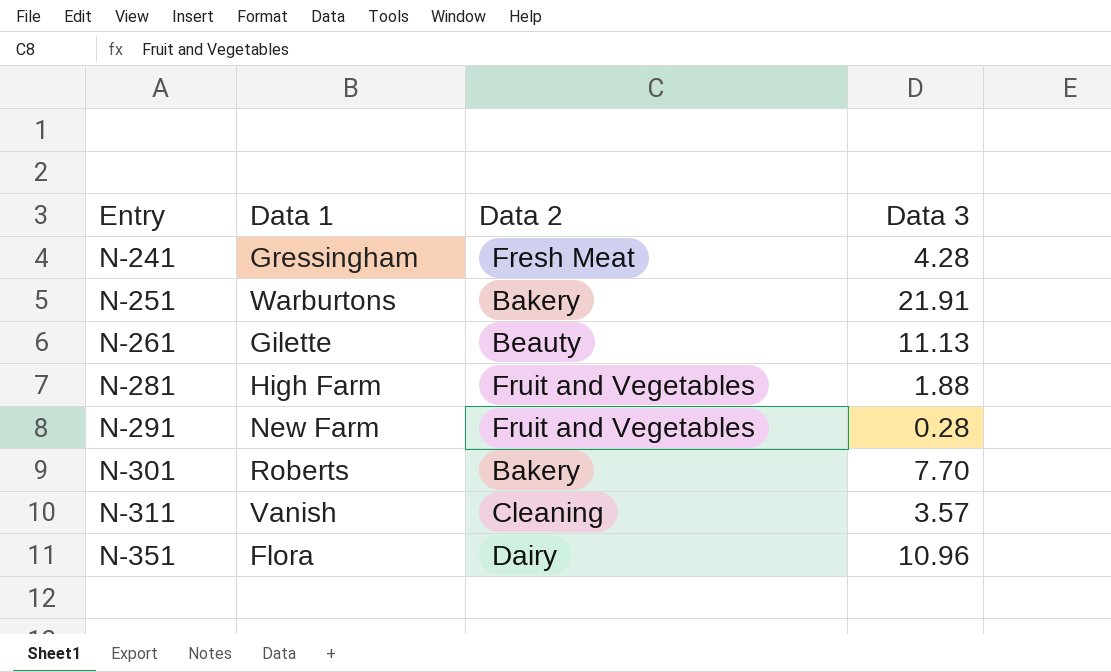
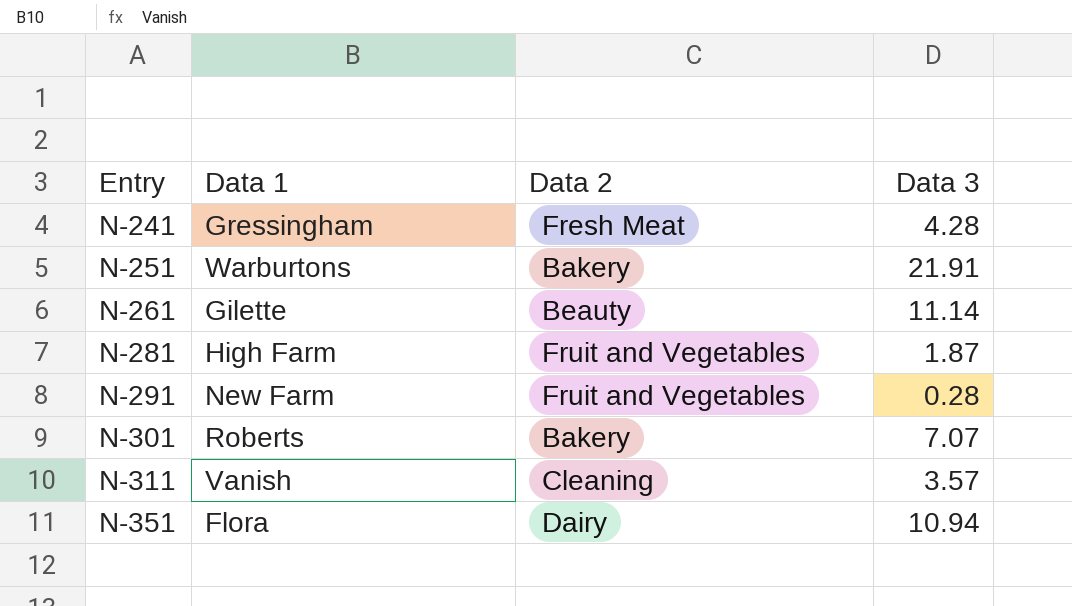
N-261 | Data 3: 11.13 -> 11.14
N-281 | Data 3: 1.88 -> 1.87
N-301 | Data 3: 7.70 -> 7.07
N-351 | Data 3: 10.96 -> 10.94

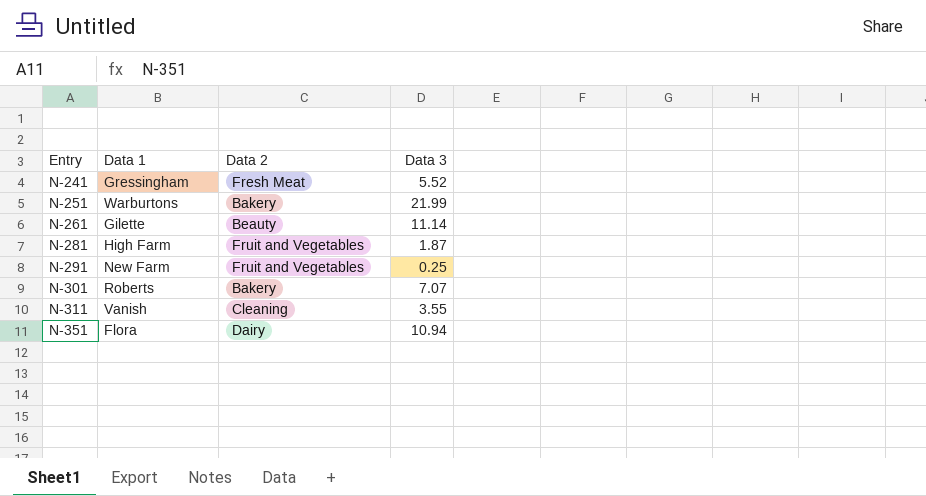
N-241 | Data 3: 4.28 -> 5.52
N-251 | Data 3: 21.91 -> 21.99
N-291 | Data 3: 0.28 -> 0.25
N-311 | Data 3: 3.57 -> 3.55

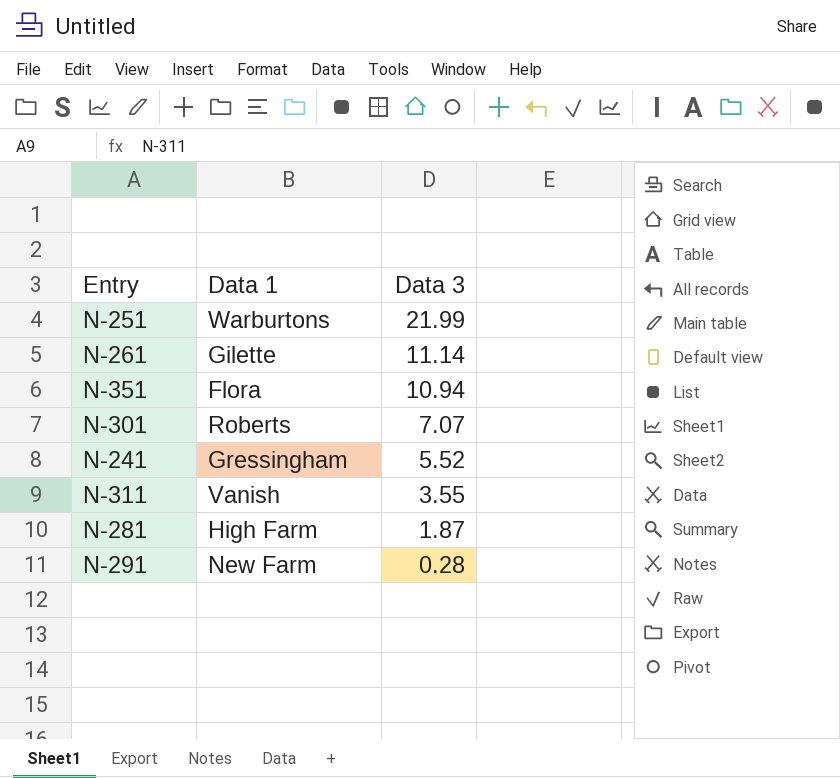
row order: Entry ascending -> Data 3 descending
column Data 2 | position: 3 -> none
N-291 | Data 3: 0.25 -> 0.28

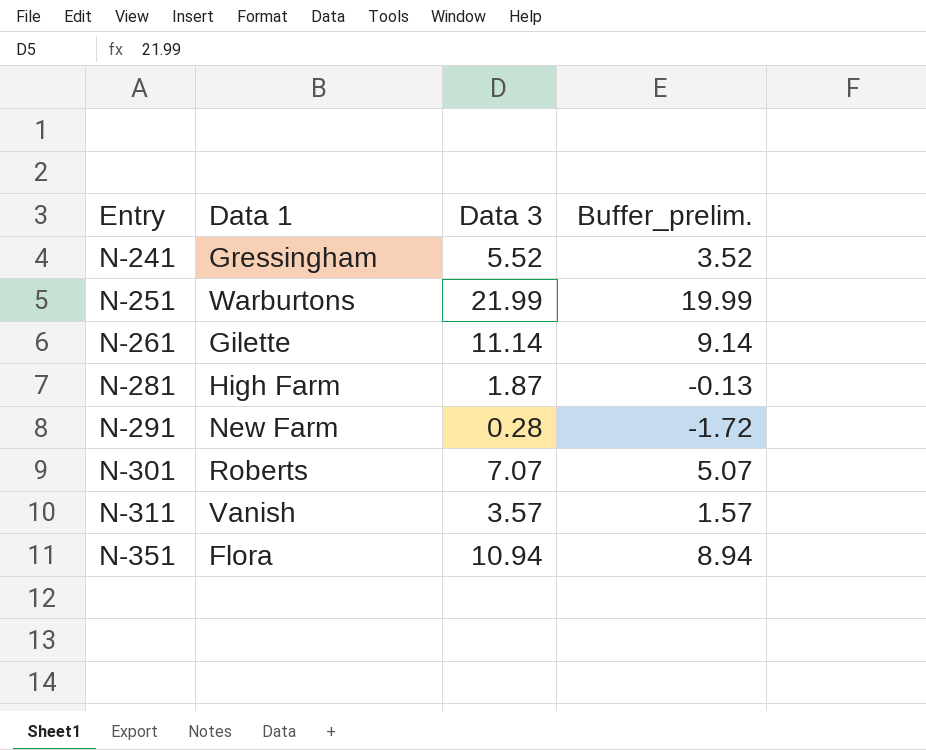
row order: Data 3 descending -> Entry ascending
column Buffer_prelim. | formula: none -> [Data 3] - 2
N-311 | Data 3: 3.55 -> 3.57

